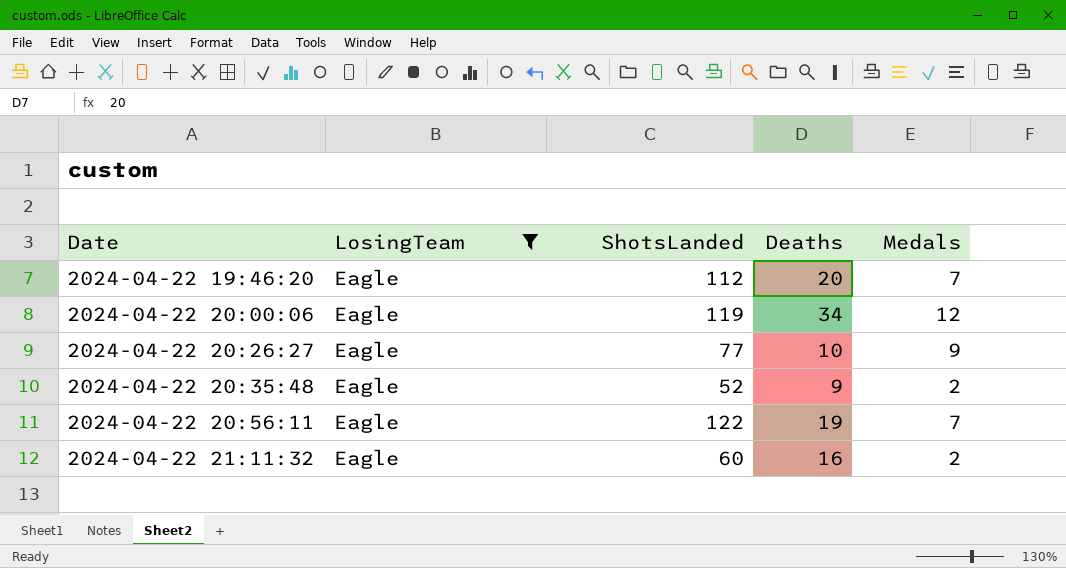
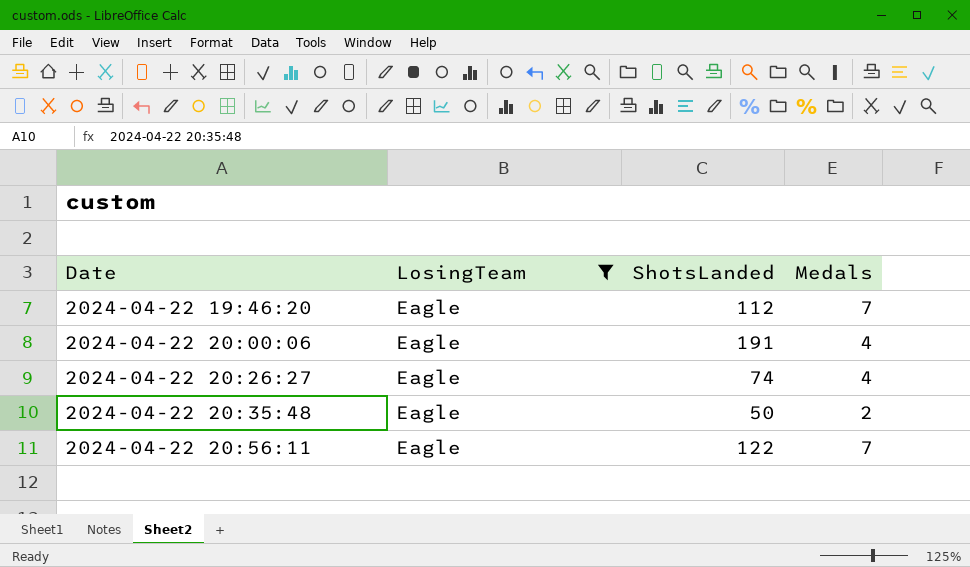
column Deaths | position: 4 -> none
row 2024-04-22 21:11:32: Eagle | 60 | 16 | 2 -> none
2024-04-22 20:00:06 | ShotsLanded: 119 -> 191
2024-04-22 20:00:06 | Medals: 12 -> 4
2024-04-22 20:26:27 | ShotsLanded: 77 -> 74
2024-04-22 20:26:27 | Medals: 9 -> 4
2024-04-22 20:35:48 | ShotsLanded: 52 -> 50

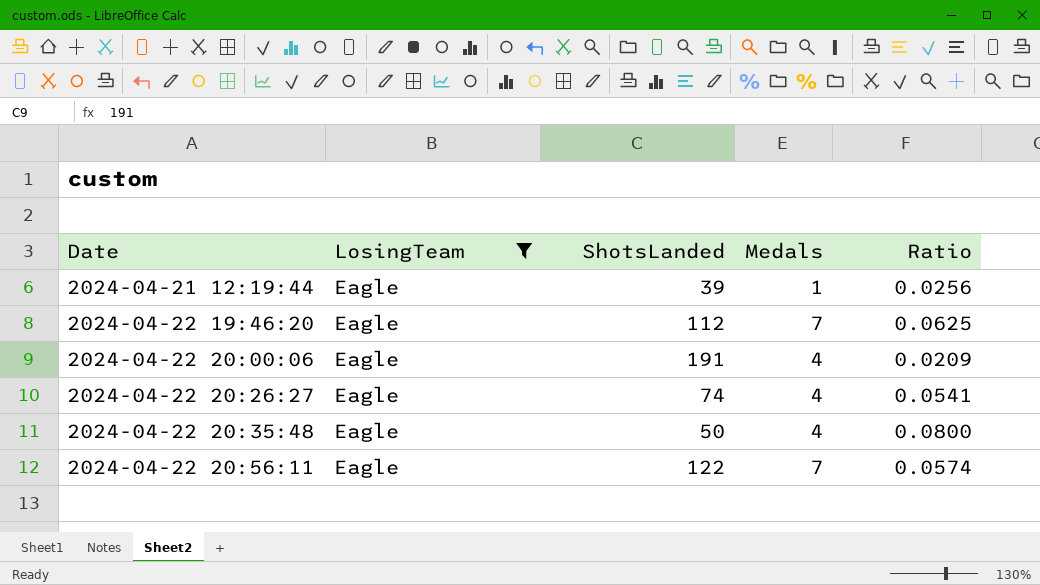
column Ratio | formula: none -> [Medals] / [ShotsLanded]
row 2024-04-21 12:19:44: none -> Eagle | 39 | 1 | 0.0256
2024-04-22 20:35:48 | Medals: 2 -> 4

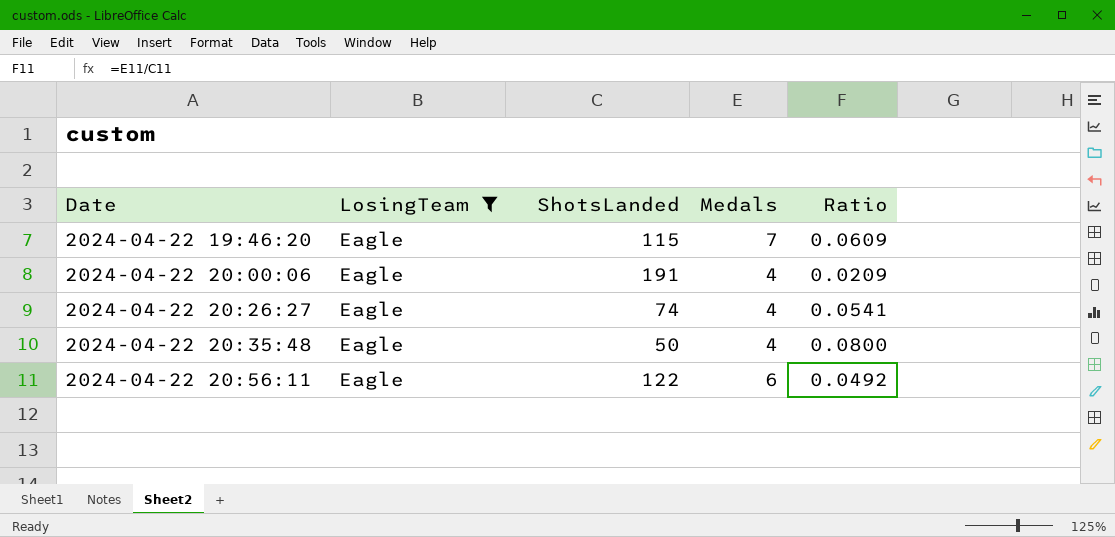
row 2024-04-21 12:19:44: Eagle | 39 | 1 | 0.0256 -> none
2024-04-22 19:46:20 | ShotsLanded: 112 -> 115
2024-04-22 19:46:20 | Ratio: 0.0625 -> 0.0609
2024-04-22 20:56:11 | Medals: 7 -> 6
2024-04-22 20:56:11 | Ratio: 0.0574 -> 0.0492

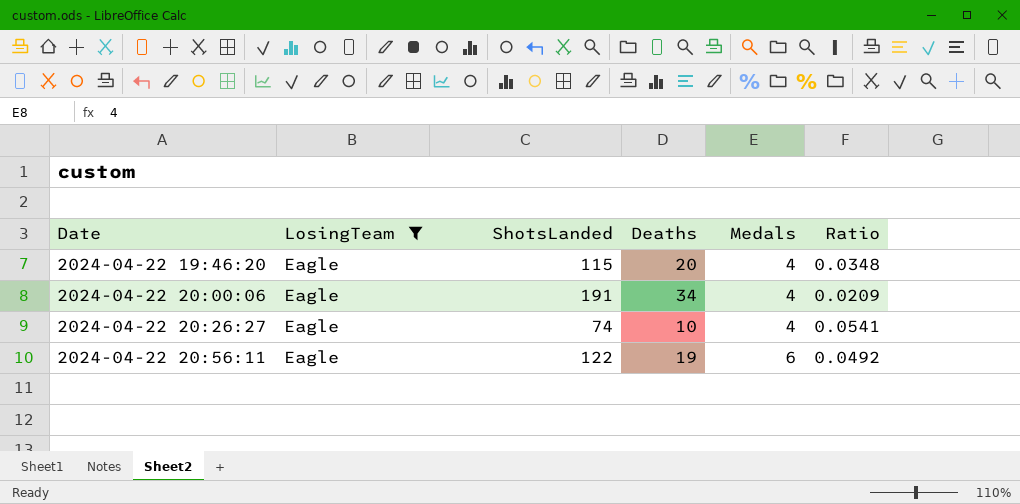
column Deaths | position: none -> 4
row 2024-04-22 20:35:48: Eagle | 50 | 4 | 0.0800 -> none
2024-04-22 19:46:20 | Medals: 7 -> 4
2024-04-22 19:46:20 | Ratio: 0.0609 -> 0.0348

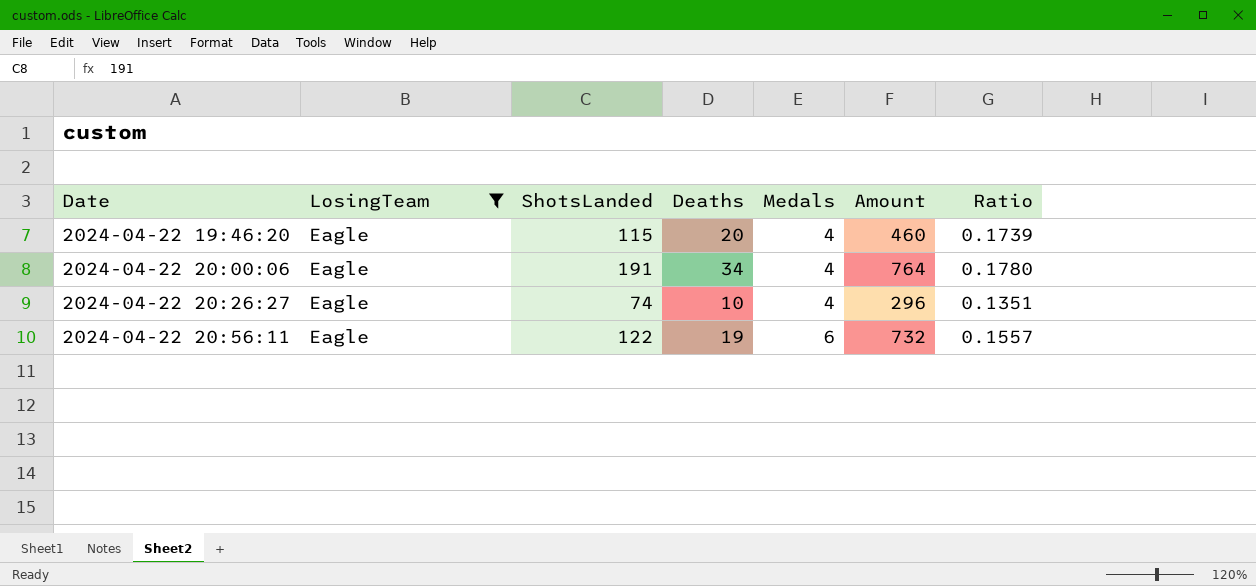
column Amount | formula: none -> [ShotsLanded] * [Medals]
column Ratio | formula: [Medals] / [ShotsLanded] -> [Deaths] / [ShotsLanded]

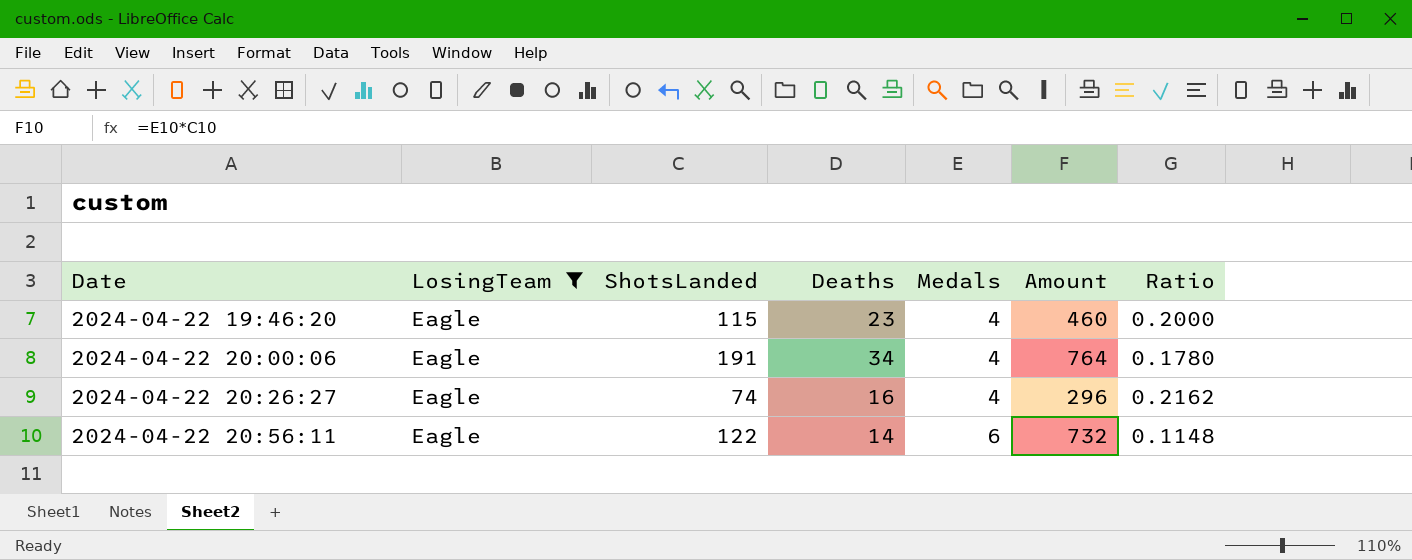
2024-04-22 19:46:20 | Deaths: 20 -> 23
2024-04-22 19:46:20 | Ratio: 0.1739 -> 0.2000
2024-04-22 20:26:27 | Deaths: 10 -> 16
2024-04-22 20:26:27 | Ratio: 0.1351 -> 0.2162
2024-04-22 20:56:11 | Deaths: 19 -> 14
2024-04-22 20:56:11 | Ratio: 0.1557 -> 0.1148

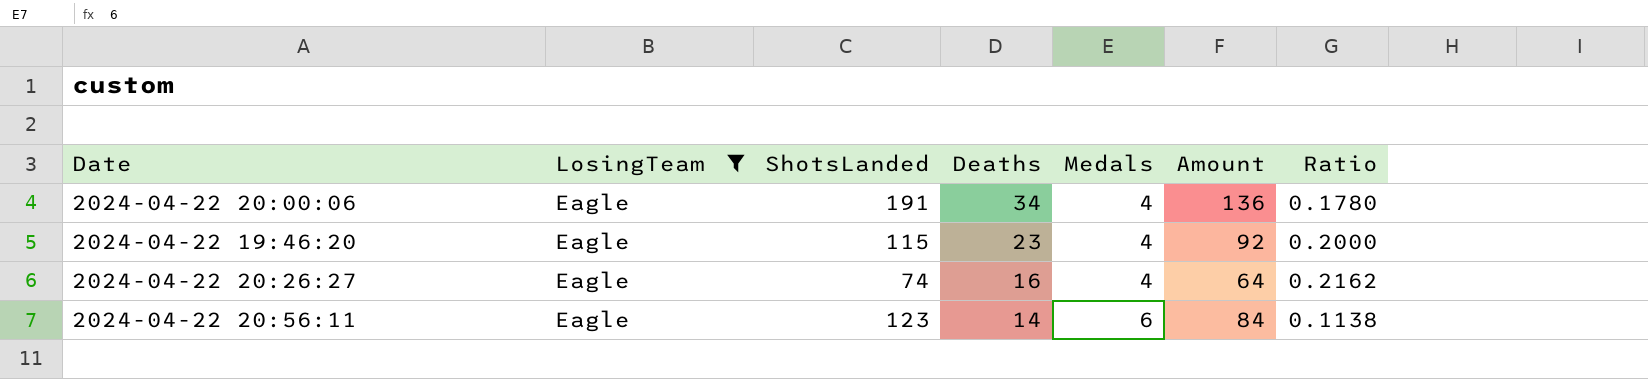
row order: Date ascending -> Deaths descending
column Amount | formula: [ShotsLanded] * [Medals] -> [Deaths] * [Medals]
2024-04-22 20:56:11 | ShotsLanded: 122 -> 123
2024-04-22 20:56:11 | Ratio: 0.1148 -> 0.1138

